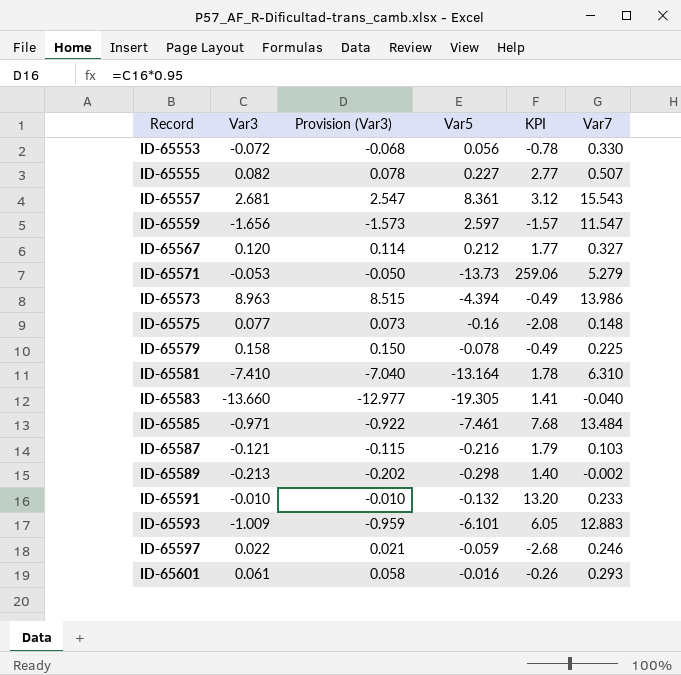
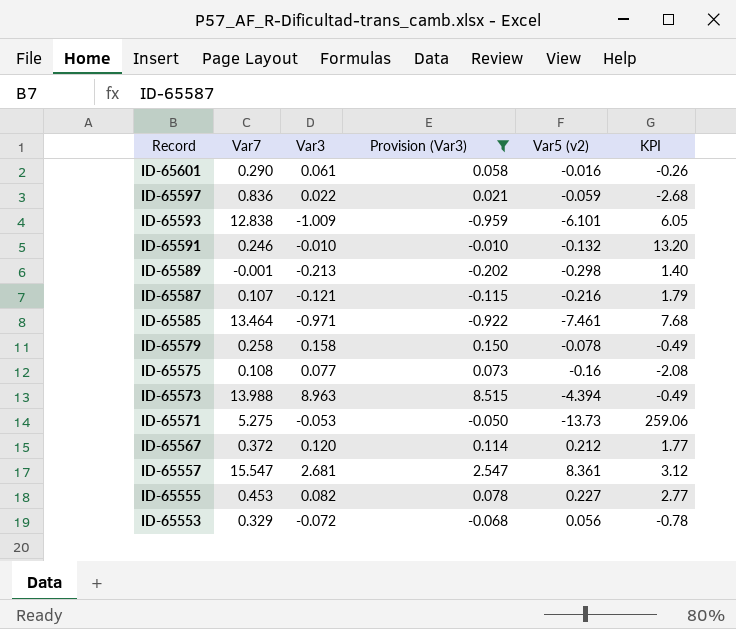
filter: none -> Provision (Var3) >= -0.959
row order: Record ascending -> Record descending
column Var7 | position: 6 -> 2
column name: Var5 -> Var5 (v2)
ID-65601 | Var7: 0.293 -> 0.290
ID-65597 | Var7: 0.246 -> 0.836
ID-65593 | Var7: 12.883 -> 12.838
ID-65591 | Var7: 0.233 -> 0.246
ID-65589 | Var7: -0.002 -> -0.001
ID-65587 | Var7: 0.103 -> 0.107
ID-65585 | Var7: 13.484 -> 13.464
ID-65579 | Var7: 0.225 -> 0.258
ID-65575 | Var7: 0.148 -> 0.108
ID-65573 | Var7: 13.986 -> 13.988
ID-65571 | Var7: 5.279 -> 5.275
ID-65567 | Var7: 0.327 -> 0.372
ID-65557 | Var7: 15.543 -> 15.547
ID-65555 | Var7: 0.507 -> 0.453
ID-65553 | Var7: 0.330 -> 0.329

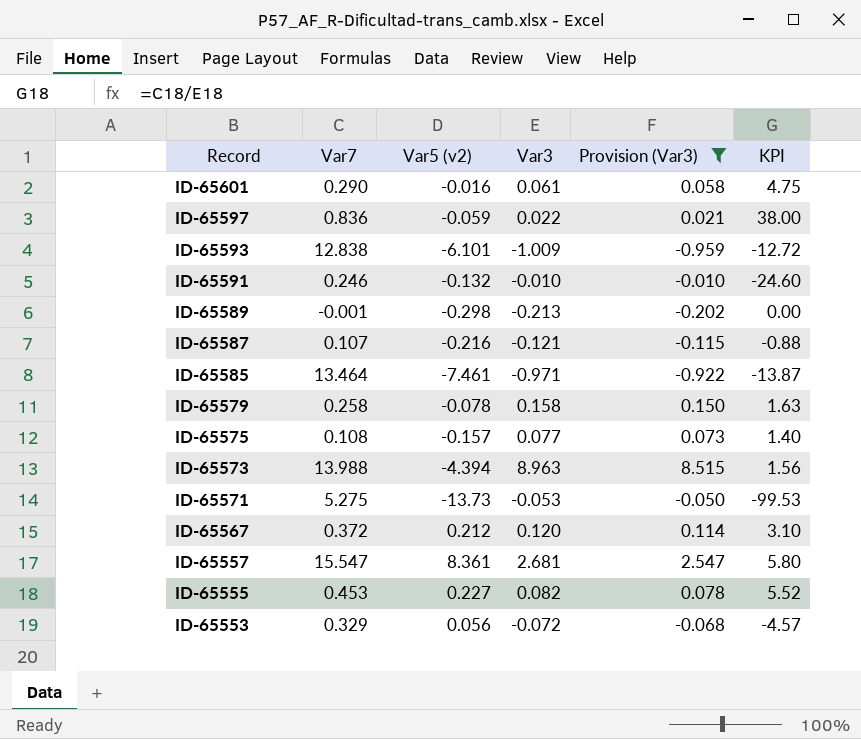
column Var5 (v2) | position: 5 -> 3
column KPI | formula: [Var5 (v2)] / [Var3] -> [Var7] / [Var3]
ID-65575 | Var5 (v2): -0.16 -> -0.157

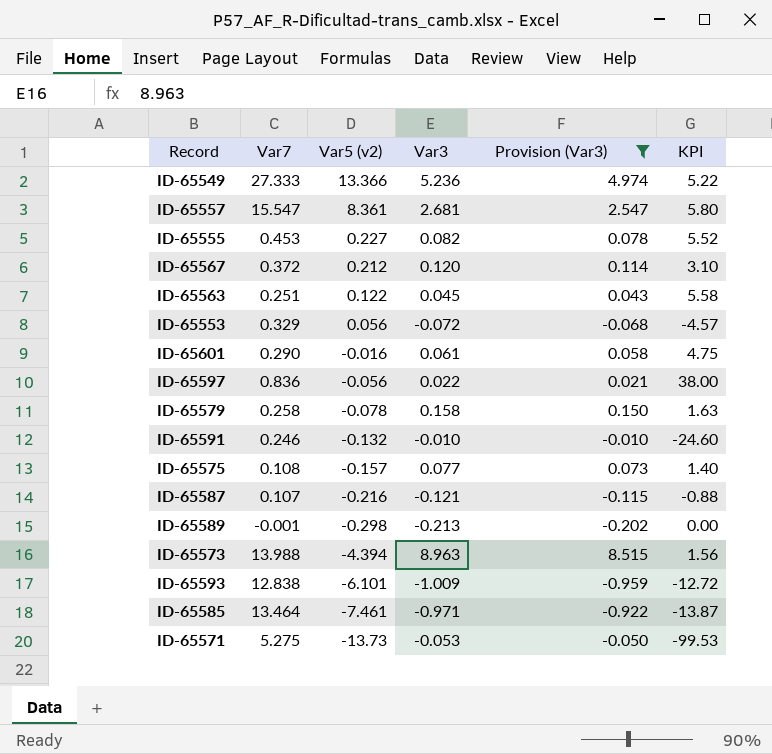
row order: Record descending -> Var5 (v2) descending
row ID-65549: none -> 27.333 | 13.366 | 5.236 | 4.974 | 5.22
row ID-65563: none -> 0.251 | 0.122 | 0.045 | 0.043 | 5.58
ID-65597 | Var5 (v2): -0.059 -> -0.056

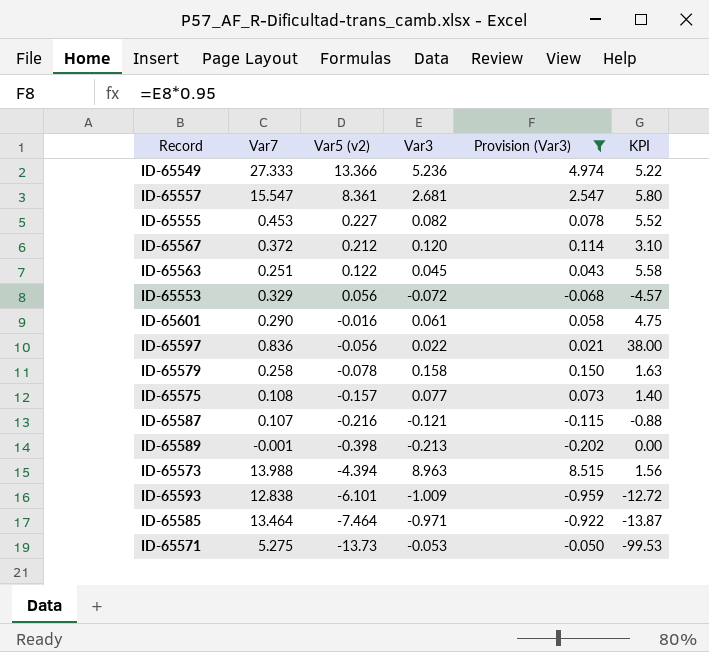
row ID-65591: 0.246 | -0.132 | -0.010 | -0.010 | -24.60 -> none
ID-65589 | Var5 (v2): -0.298 -> -0.398
ID-65585 | Var5 (v2): -7.461 -> -7.464

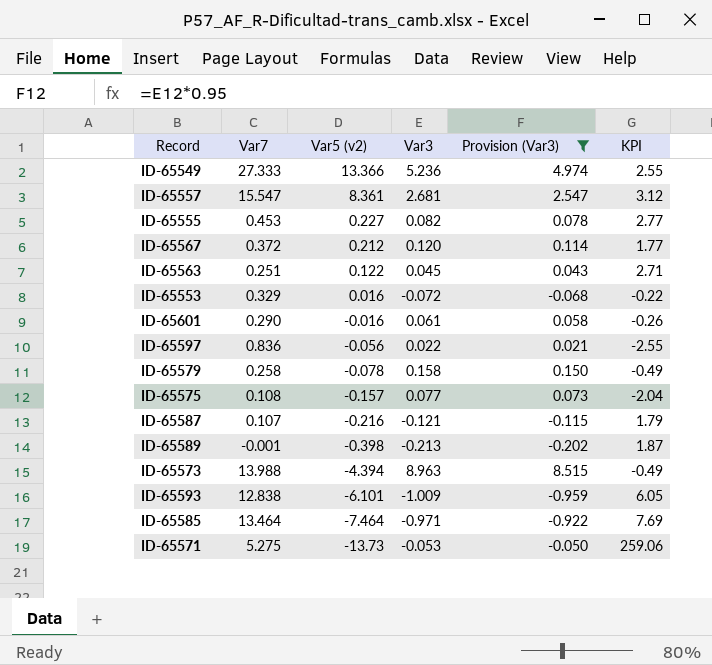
column KPI | formula: [Var7] / [Var3] -> [Var5 (v2)] / [Var3]
ID-65553 | Var5 (v2): 0.056 -> 0.016

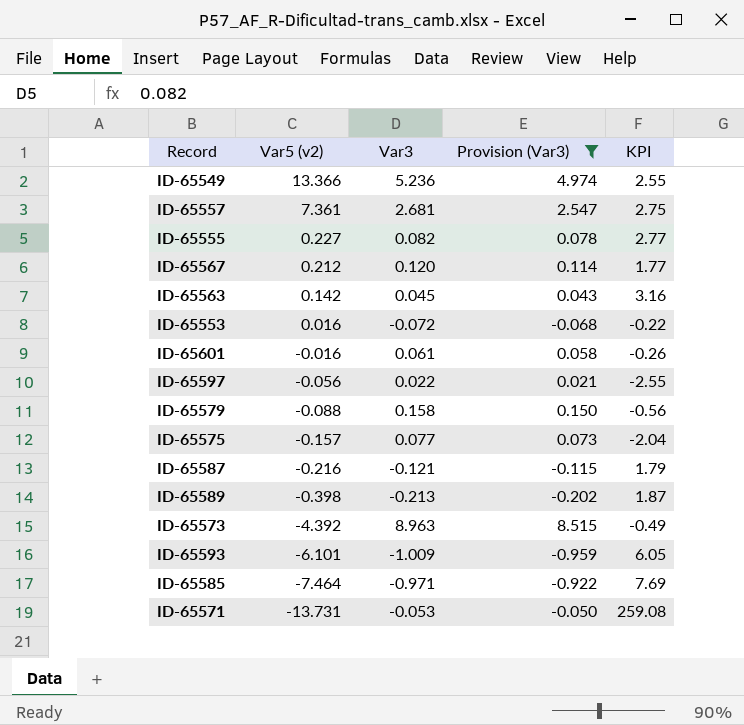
column Var7 | position: 2 -> none
ID-65557 | Var5 (v2): 8.361 -> 7.361
ID-65557 | KPI: 3.12 -> 2.75
ID-65563 | Var5 (v2): 0.122 -> 0.142
ID-65563 | KPI: 2.71 -> 3.16
ID-65579 | Var5 (v2): -0.078 -> -0.088
ID-65579 | KPI: -0.49 -> -0.56
ID-65573 | Var5 (v2): -4.394 -> -4.392
ID-65571 | Var5 (v2): -13.73 -> -13.731
ID-65571 | KPI: 259.06 -> 259.08

